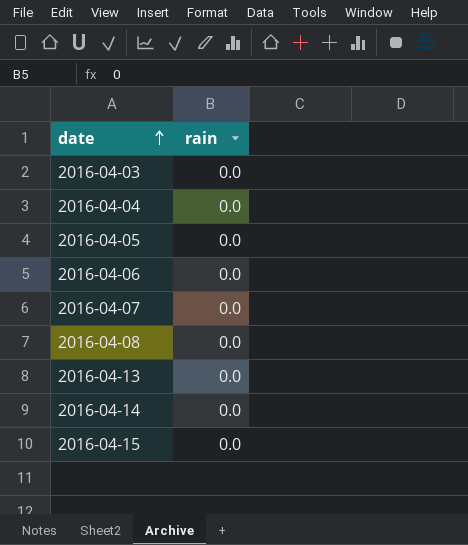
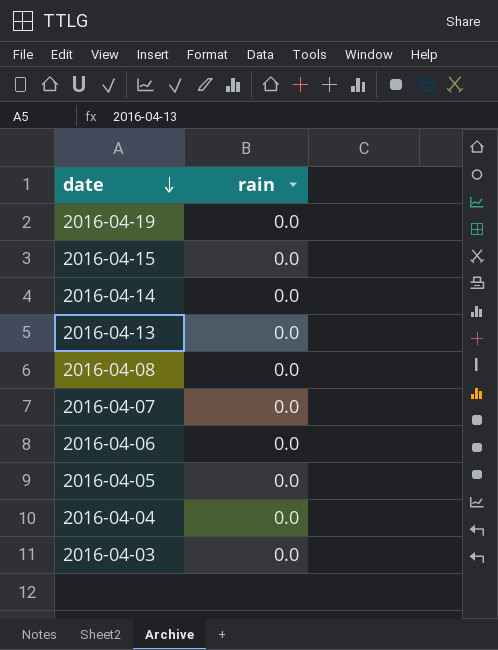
row order: date ascending -> date descending
row 2016-04-19: none -> 0.0

